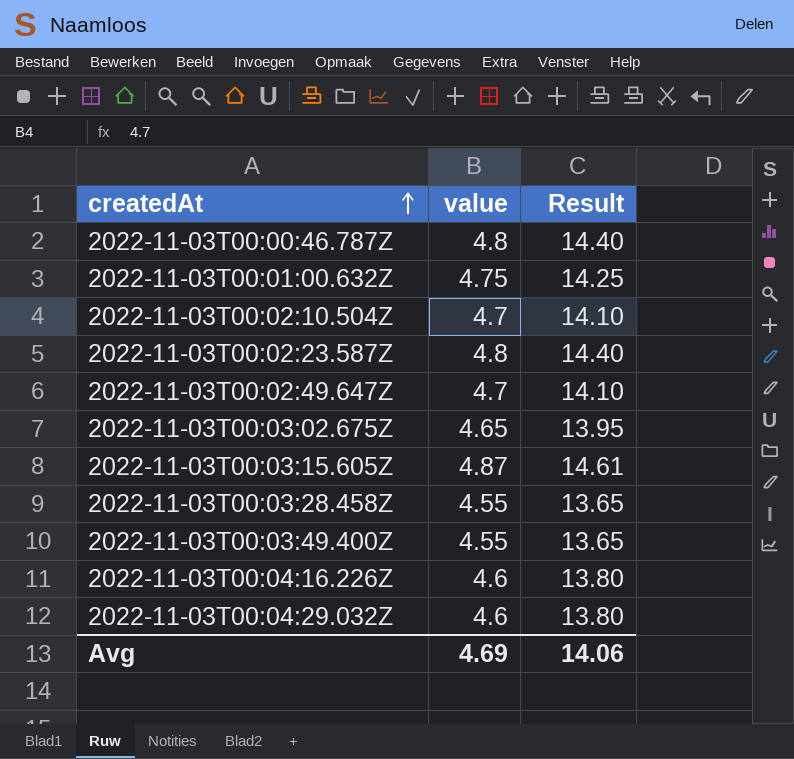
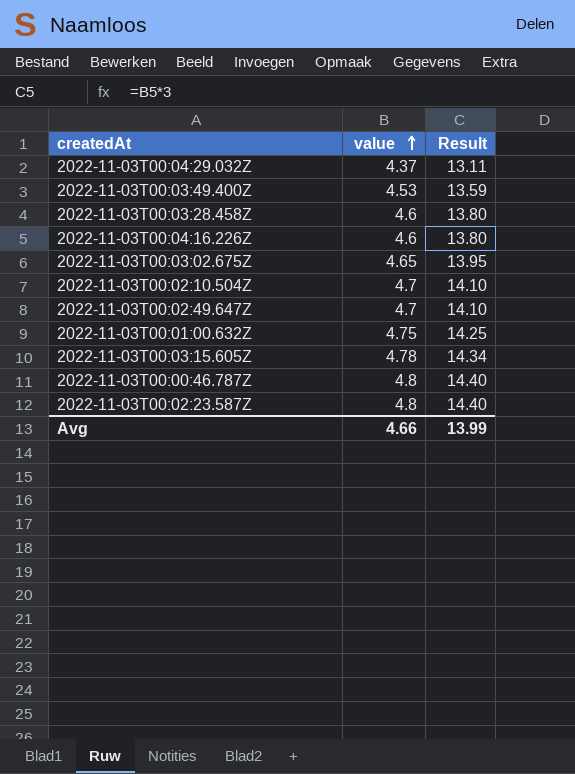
row order: createdAt ascending -> value ascending
2022-11-03T00:04:29.032Z | value: 4.6 -> 4.37
2022-11-03T00:04:29.032Z | Result: 13.80 -> 13.11
2022-11-03T00:03:49.400Z | value: 4.55 -> 4.53
2022-11-03T00:03:49.400Z | Result: 13.65 -> 13.59
2022-11-03T00:03:28.458Z | value: 4.55 -> 4.6
2022-11-03T00:03:28.458Z | Result: 13.65 -> 13.80
2022-11-03T00:03:15.605Z | value: 4.87 -> 4.78
2022-11-03T00:03:15.605Z | Result: 14.61 -> 14.34
Avg | value: 4.69 -> 4.66
Avg | Result: 14.06 -> 13.99

